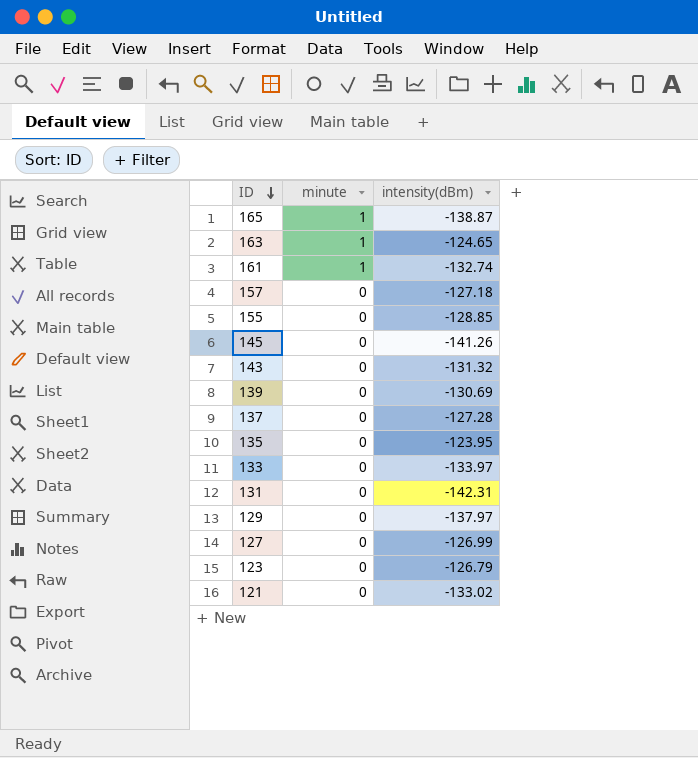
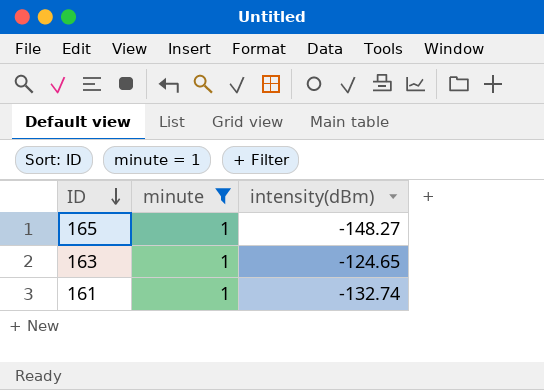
filter: none -> minute = 1
165 | intensity(dBm): -138.87 -> -148.27

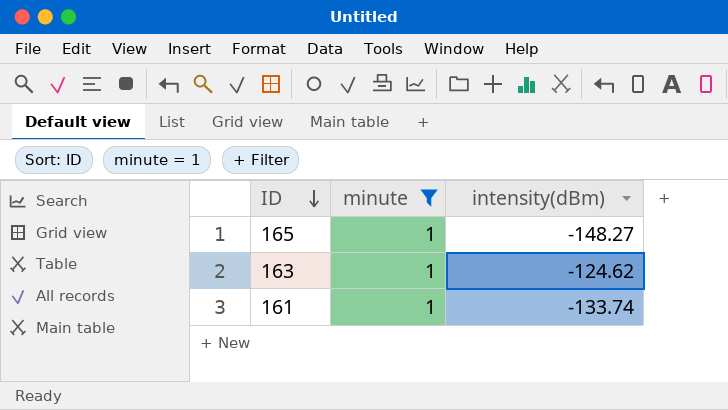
163 | intensity(dBm): -124.65 -> -124.62
161 | intensity(dBm): -132.74 -> -133.74

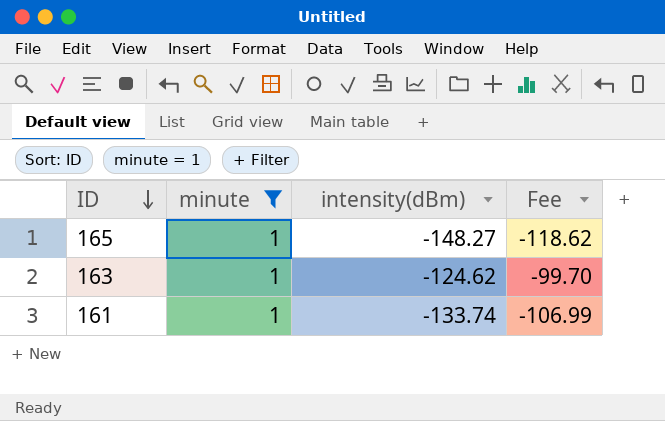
column Fee | formula: none -> [intensity(dBm)] * 0.8

